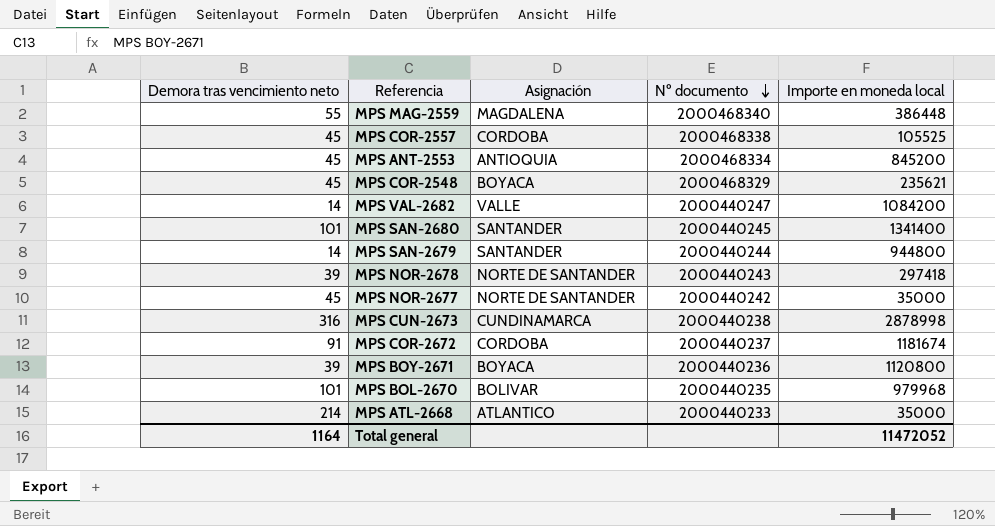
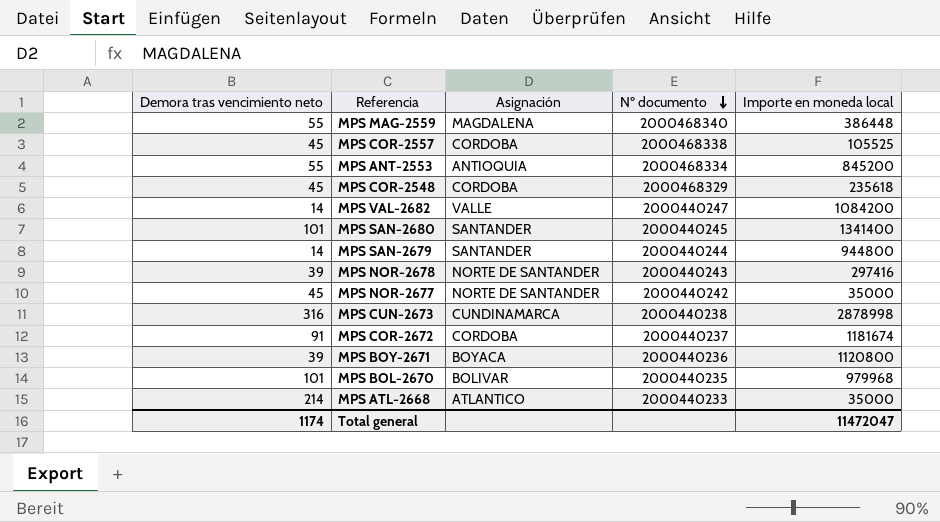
MPS ANT-2553 | Demora tras vencimiento neto: 45 -> 55
MPS COR-2548 | Asignación: BOYACA -> CORDOBA
MPS COR-2548 | Importe en moneda local: 235621 -> 235618
MPS NOR-2678 | Importe en moneda local: 297418 -> 297416
Total general | Demora tras vencimiento neto: 1164 -> 1174
Total general | Importe en moneda local: 11472052 -> 11472047

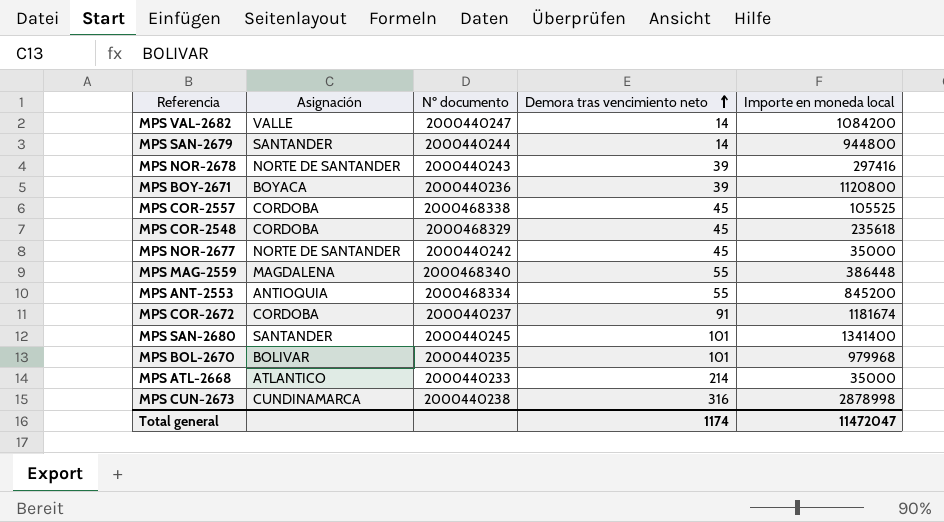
row order: Nº documento descending -> Demora tras vencimiento neto ascending
column Demora tras vencimiento neto | position: 1 -> 4

